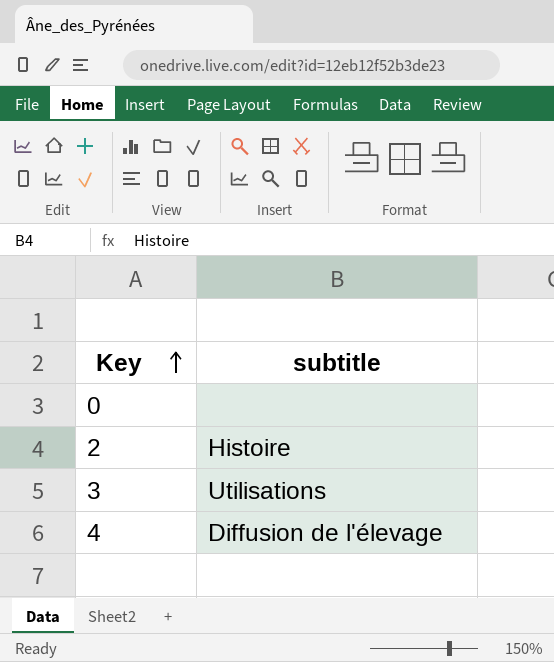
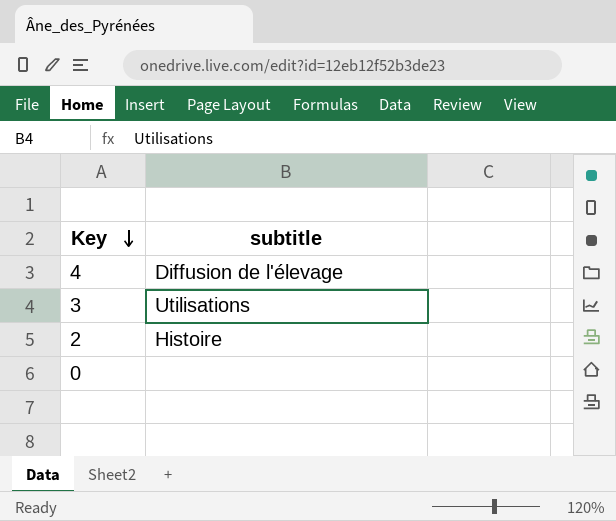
row order: Key ascending -> Key descending

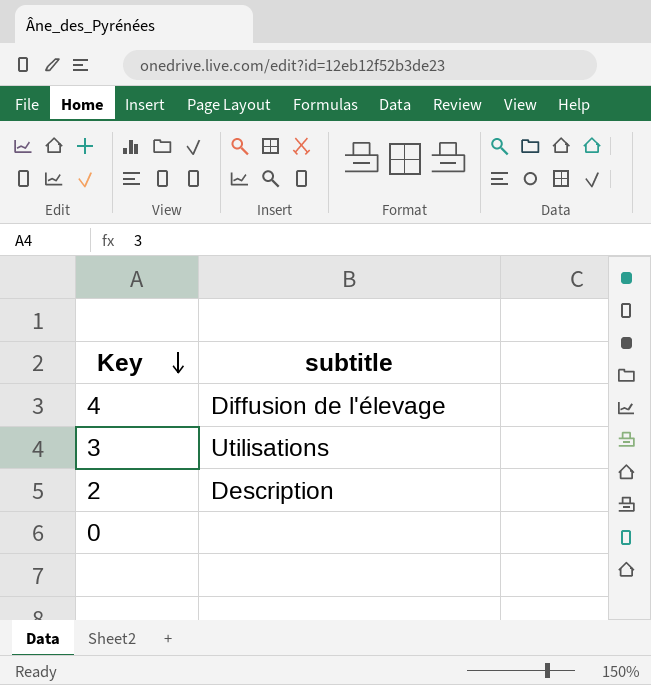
2 | subtitle: Histoire -> Description

